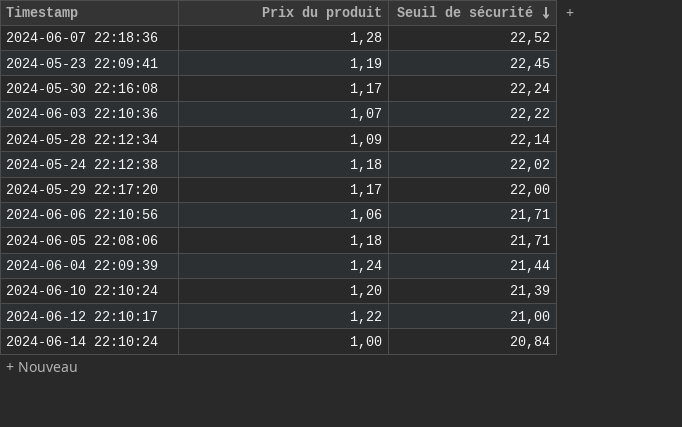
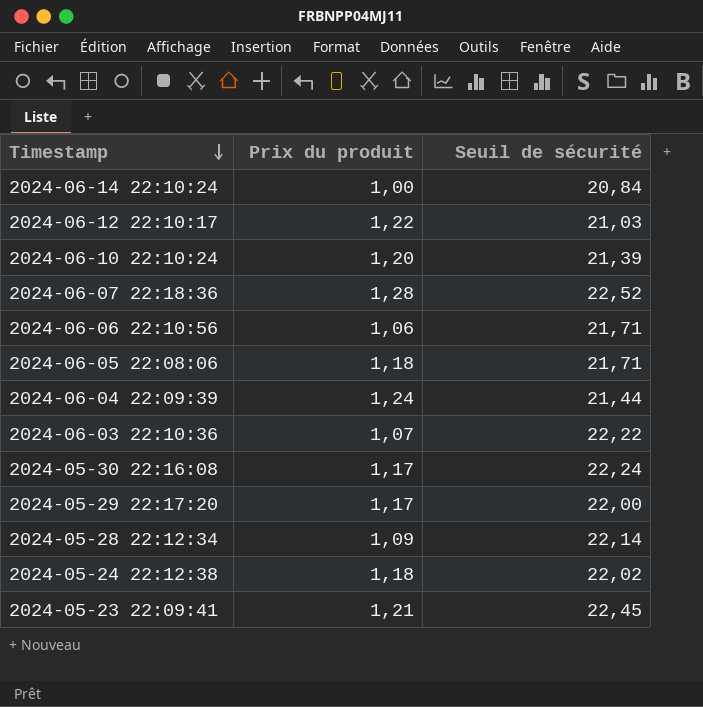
row order: Seuil de sécurité descending -> Timestamp descending
2024-06-12 22:10:17 | Seuil de sécurité: 21,00 -> 21,03
2024-05-23 22:09:41 | Prix du produit: 1,19 -> 1,21

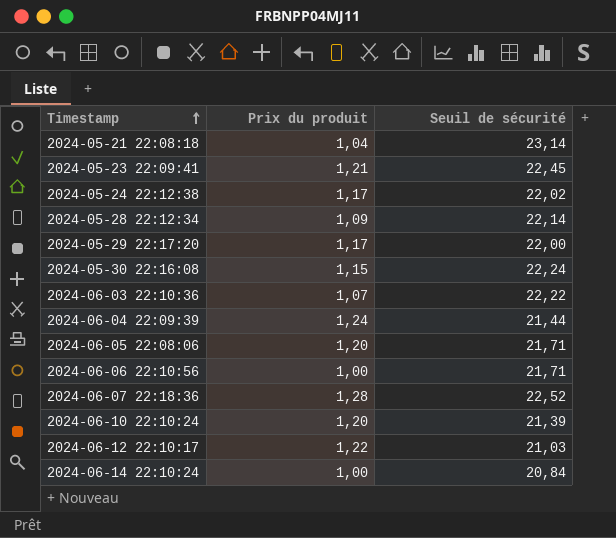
row order: Timestamp descending -> Timestamp ascending
row 2024-05-21 22:08:18: none -> 1,04 | 23,14
2024-05-24 22:12:38 | Prix du produit: 1,18 -> 1,17
2024-05-30 22:16:08 | Prix du produit: 1,17 -> 1,15
2024-06-05 22:08:06 | Prix du produit: 1,18 -> 1,20
2024-06-06 22:10:56 | Prix du produit: 1,06 -> 1,00

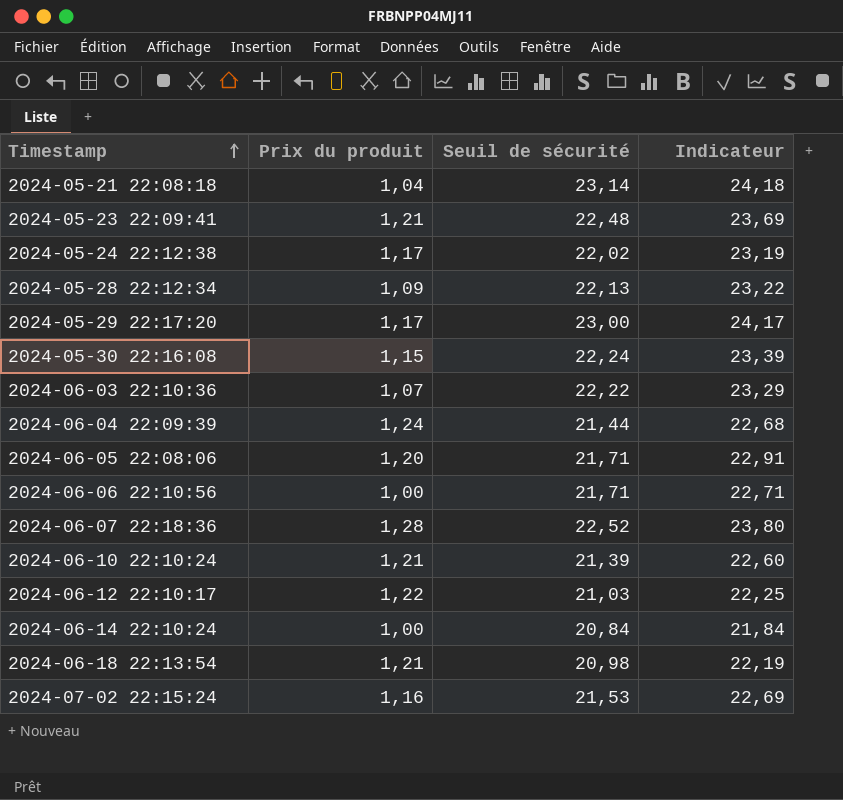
column Indicateur | formula: none -> [Prix du produit] + [Seuil de sécurité]
2024-05-23 22:09:41 | Seuil de sécurité: 22,45 -> 22,48
2024-05-28 22:12:34 | Seuil de sécurité: 22,14 -> 22,13
2024-05-29 22:17:20 | Seuil de sécurité: 22,00 -> 23,00
2024-06-10 22:10:24 | Prix du produit: 1,20 -> 1,21
row 2024-06-18 22:13:54: none -> 1,21 | 20,98 | 22,19
row 2024-07-02 22:15:24: none -> 1,16 | 21,53 | 22,69

